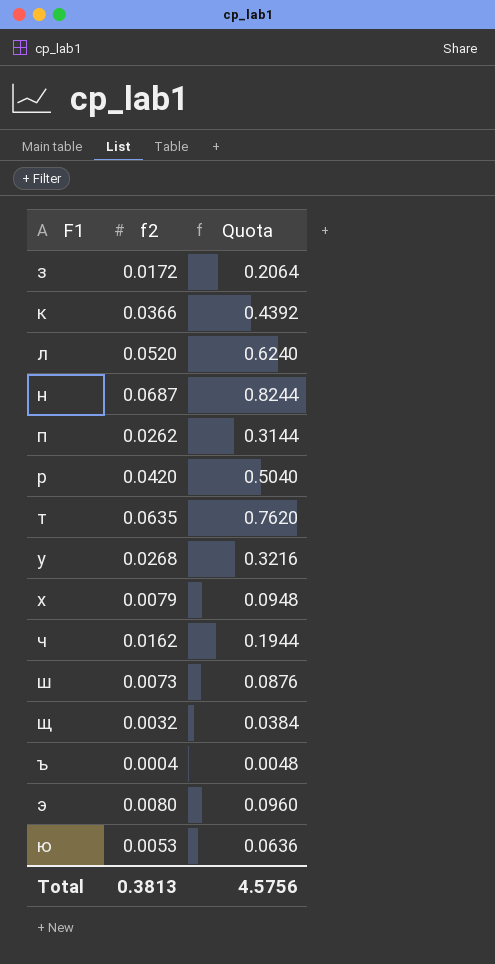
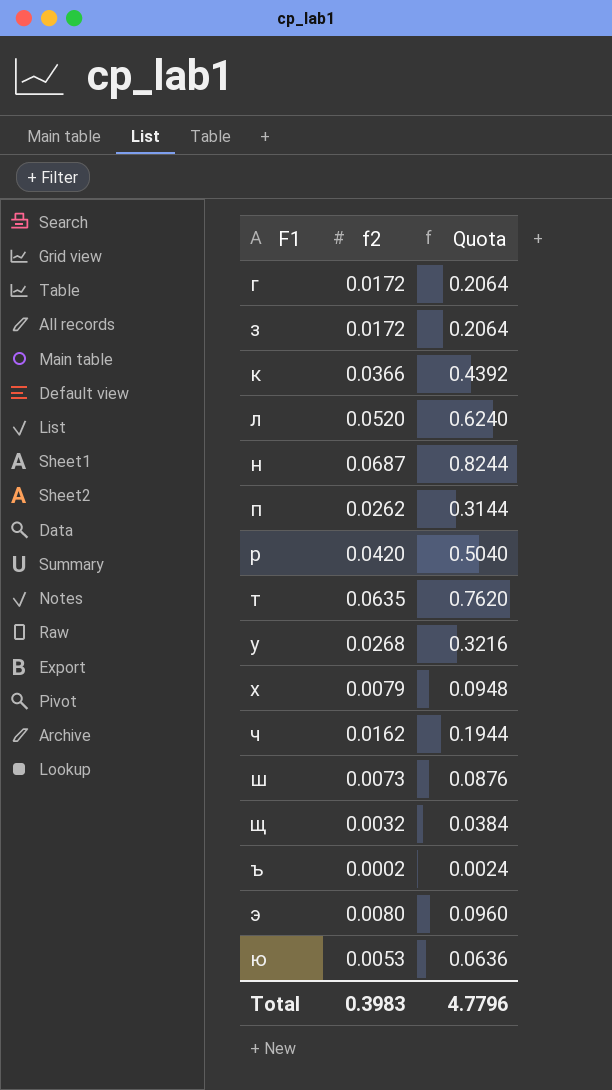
row г: none -> 0.0172 | 0.2064
ъ | f2: 0.0004 -> 0.0002
ъ | Quota: 0.0048 -> 0.0024
Total | f2: 0.3813 -> 0.3983
Total | Quota: 4.5756 -> 4.7796

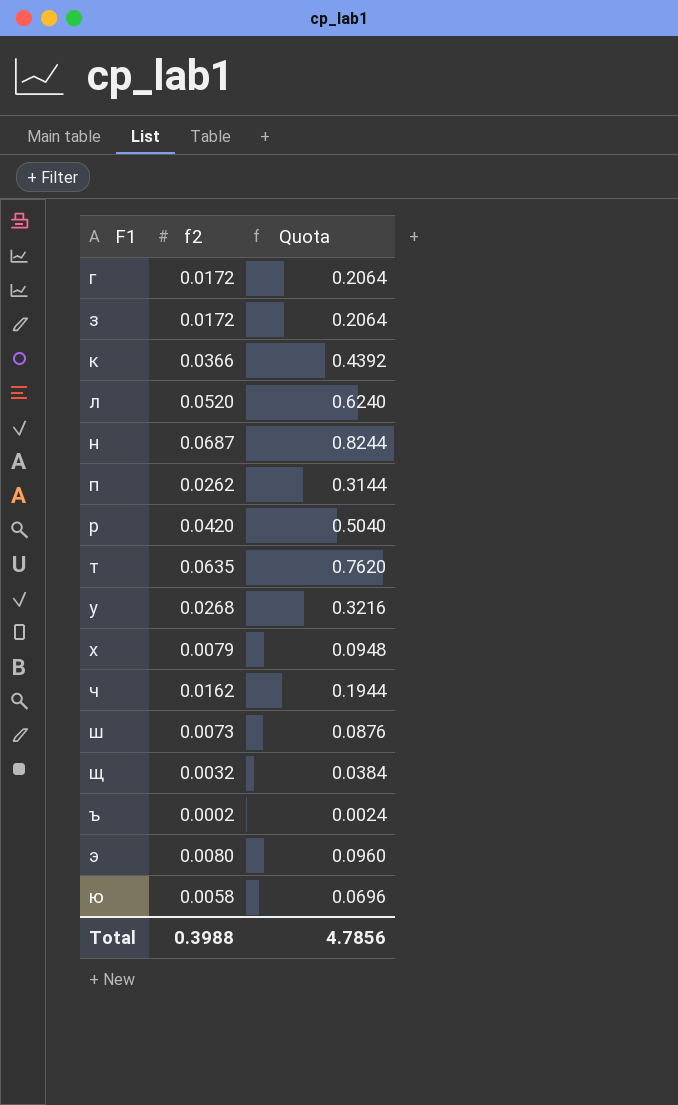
ю | f2: 0.0053 -> 0.0058
ю | Quota: 0.0636 -> 0.0696
Total | f2: 0.3983 -> 0.3988
Total | Quota: 4.7796 -> 4.7856

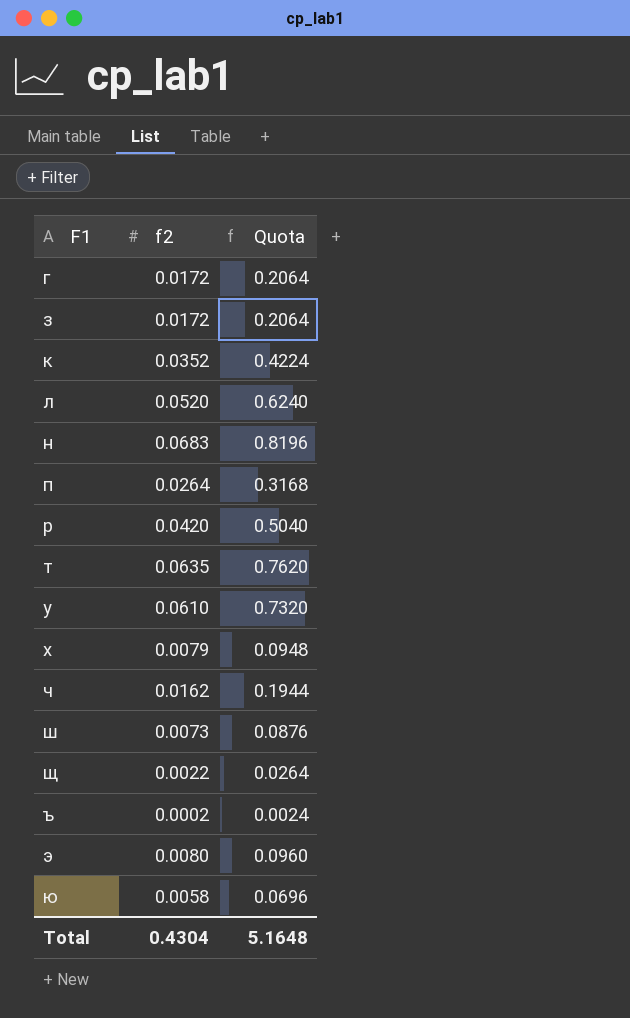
к | f2: 0.0366 -> 0.0352
к | Quota: 0.4392 -> 0.4224
н | f2: 0.0687 -> 0.0683
н | Quota: 0.8244 -> 0.8196
п | f2: 0.0262 -> 0.0264
п | Quota: 0.3144 -> 0.3168
у | f2: 0.0268 -> 0.0610
у | Quota: 0.3216 -> 0.7320
щ | f2: 0.0032 -> 0.0022
щ | Quota: 0.0384 -> 0.0264
Total | f2: 0.3988 -> 0.4304
Total | Quota: 4.7856 -> 5.1648

